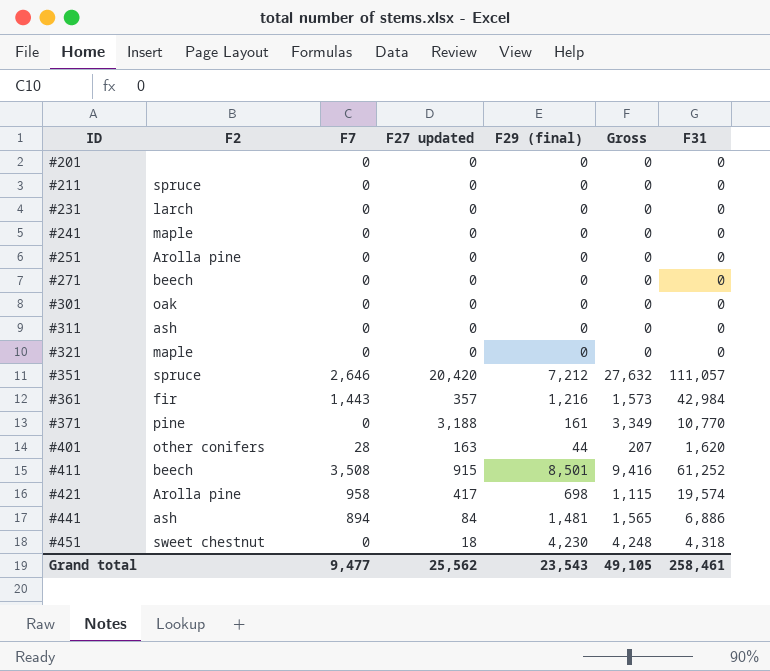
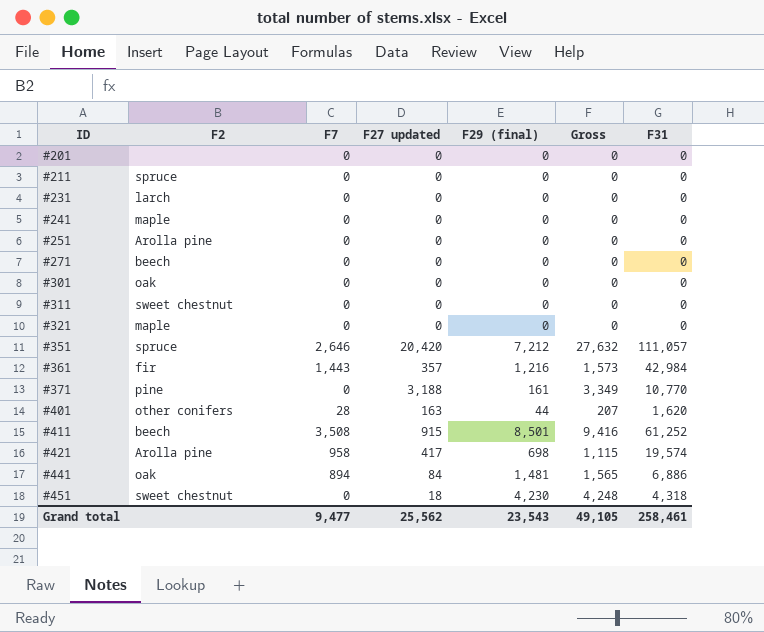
#311 | F2: ash -> sweet chestnut
#441 | F2: ash -> oak

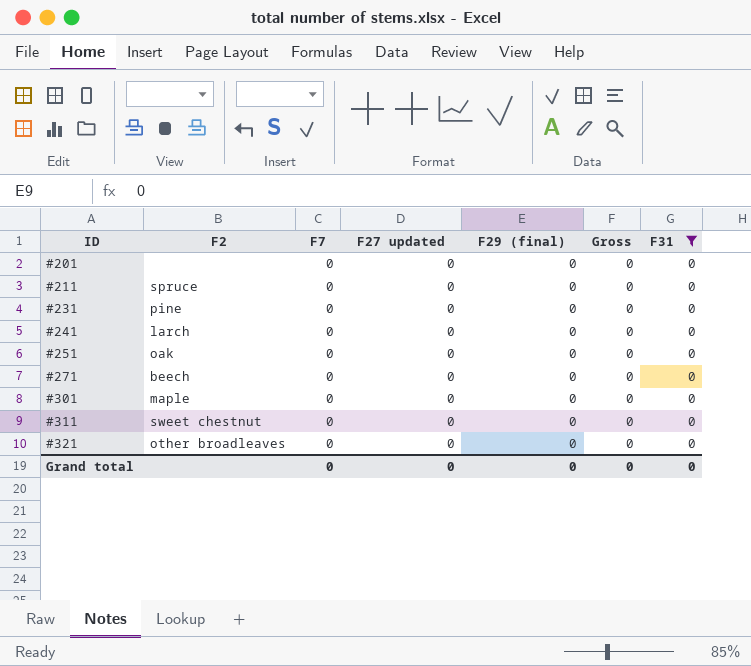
filter: none -> F31 = 0
#231 | F2: larch -> pine
#241 | F2: maple -> larch
#251 | F2: Arolla pine -> oak
#301 | F2: oak -> maple
#321 | F2: maple -> other broadleaves
Grand total | F7: 9,477 -> 0
Grand total | F27 updated: 25,562 -> 0
Grand total | F29 (final): 23,543 -> 0
Grand total | Gross: 49,105 -> 0
Grand total | F31: 258,461 -> 0

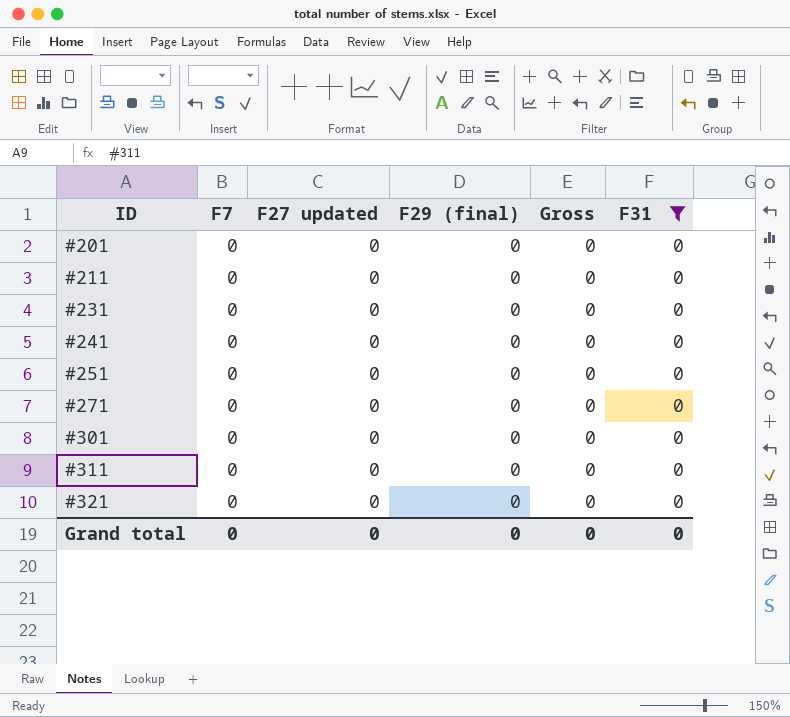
column F2 | position: 2 -> none

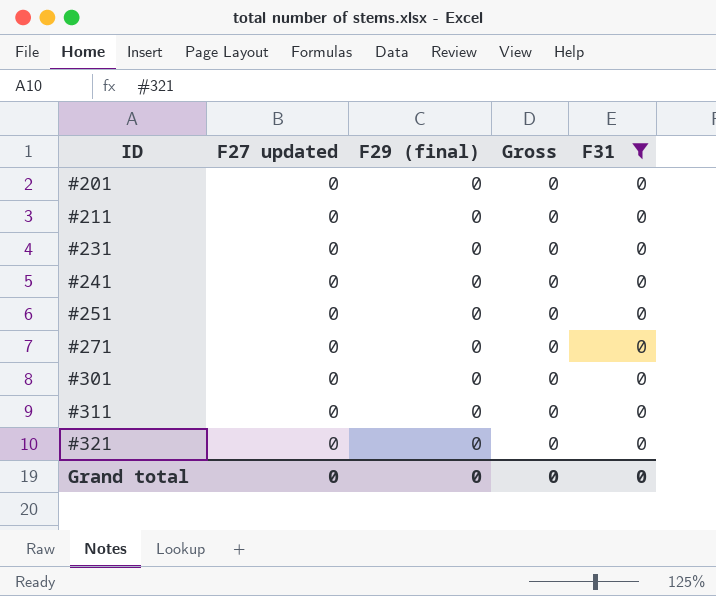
column F7 | position: 2 -> none

